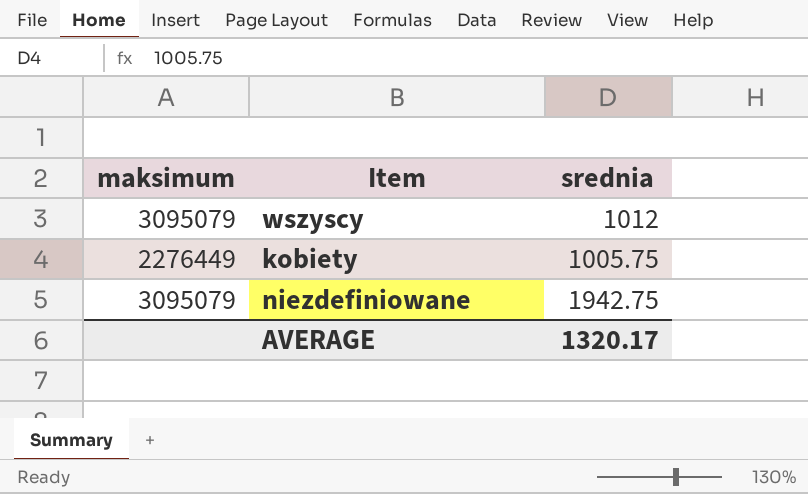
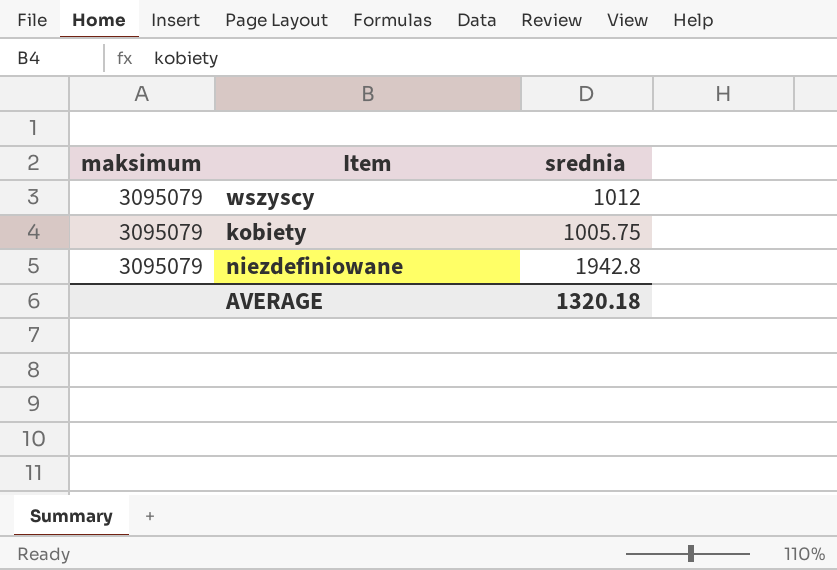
kobiety | maksimum: 2276449 -> 3095079
niezdefiniowane | srednia: 1942.75 -> 1942.8
AVERAGE | srednia: 1320.17 -> 1320.18

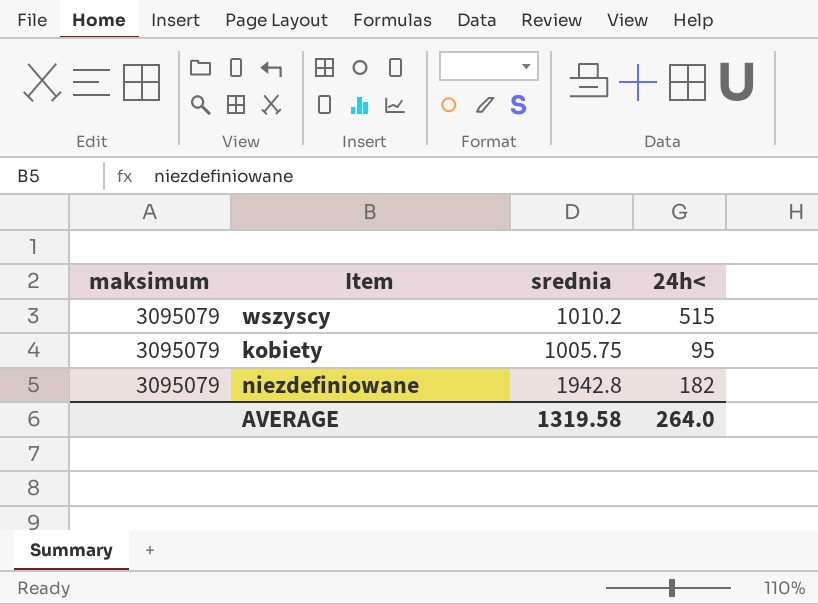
column 24h< | position: none -> 4
wszyscy | srednia: 1012 -> 1010.2
AVERAGE | srednia: 1320.18 -> 1319.58

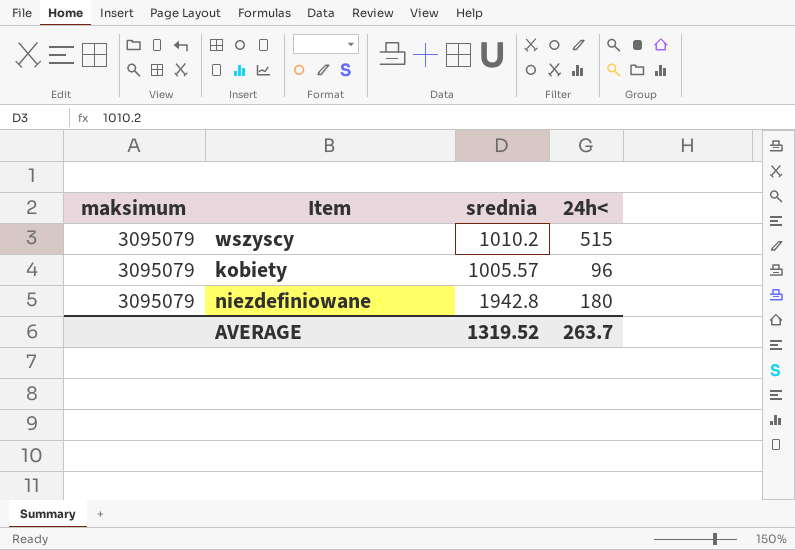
kobiety | srednia: 1005.75 -> 1005.57
kobiety | 24h<: 95 -> 96
niezdefiniowane | 24h<: 182 -> 180
AVERAGE | srednia: 1319.58 -> 1319.52
AVERAGE | 24h<: 264.0 -> 263.7

